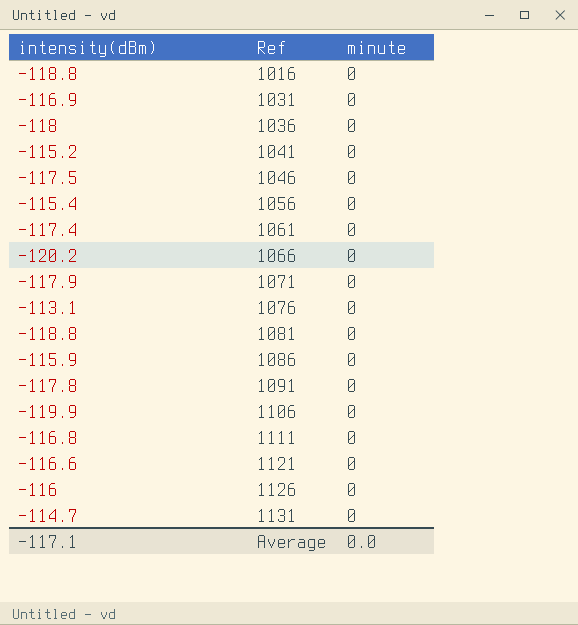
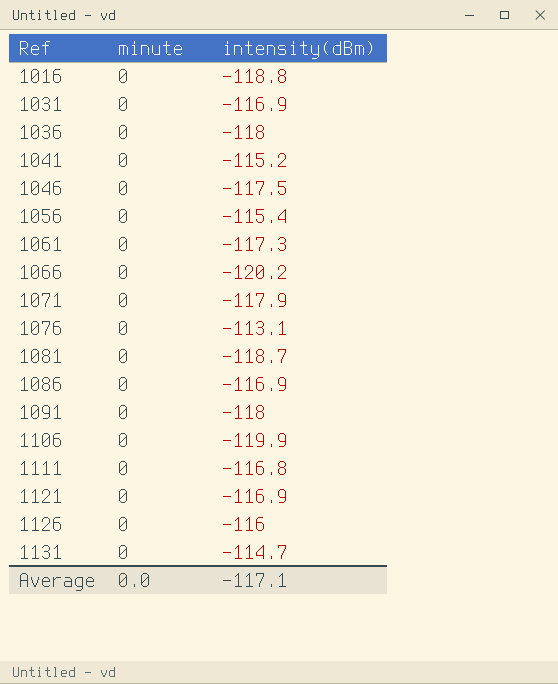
column intensity(dBm) | position: 1 -> 3
1061 | intensity(dBm): -117.4 -> -117.3
1081 | intensity(dBm): -118.8 -> -118.7
1086 | intensity(dBm): -115.9 -> -116.9
1091 | intensity(dBm): -117.8 -> -118
1121 | intensity(dBm): -116.6 -> -116.9

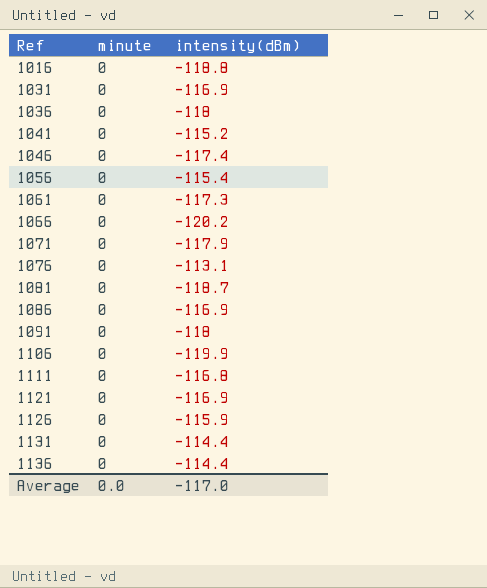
1046 | intensity(dBm): -117.5 -> -117.4
1126 | intensity(dBm): -116 -> -115.9
1131 | intensity(dBm): -114.7 -> -114.4
row 1136: none -> 0 | -114.4
Average | intensity(dBm): -117.1 -> -117.0

